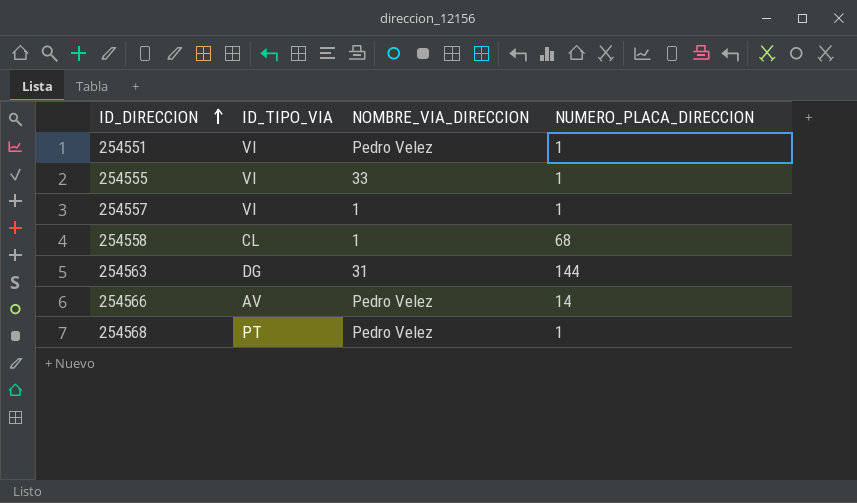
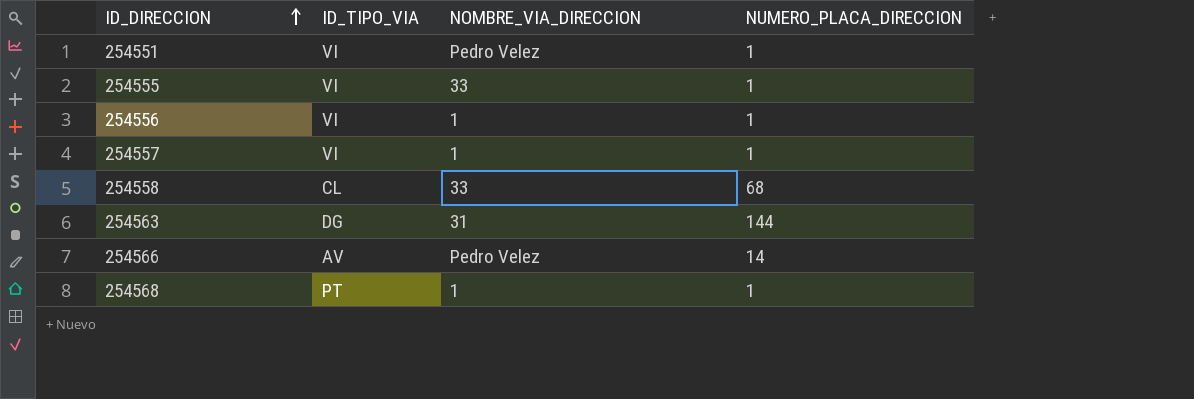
row 254556: none -> VI | 1 | 1
254558 | NOMBRE_VIA_DIRECCION: 1 -> 33
254568 | NOMBRE_VIA_DIRECCION: Pedro Velez -> 1

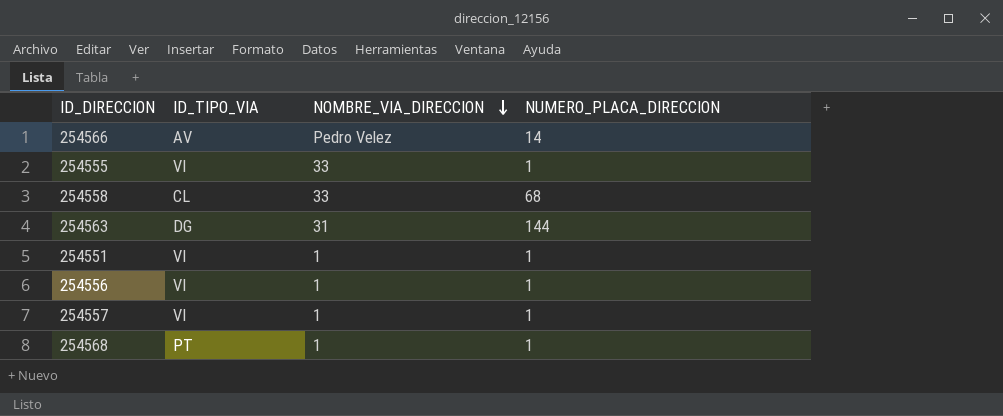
row order: ID_DIRECCION ascending -> NOMBRE_VIA_DIRECCION descending
254551 | NOMBRE_VIA_DIRECCION: Pedro Velez -> 1

